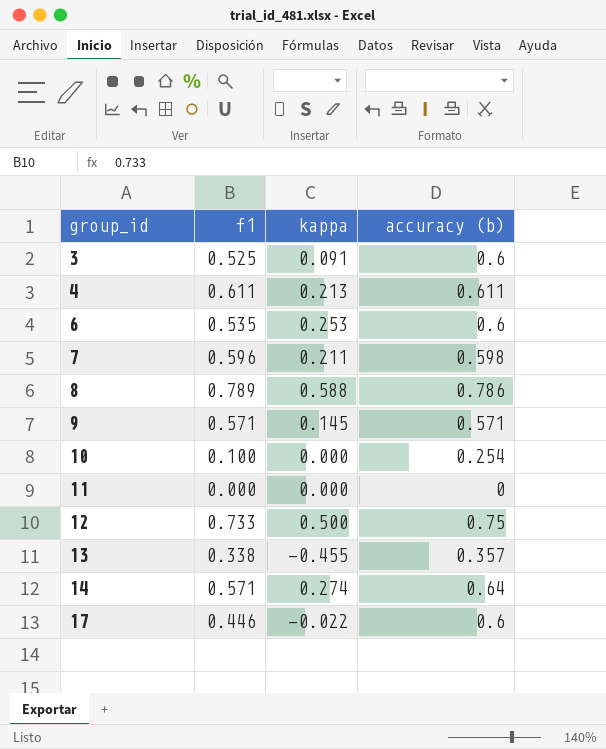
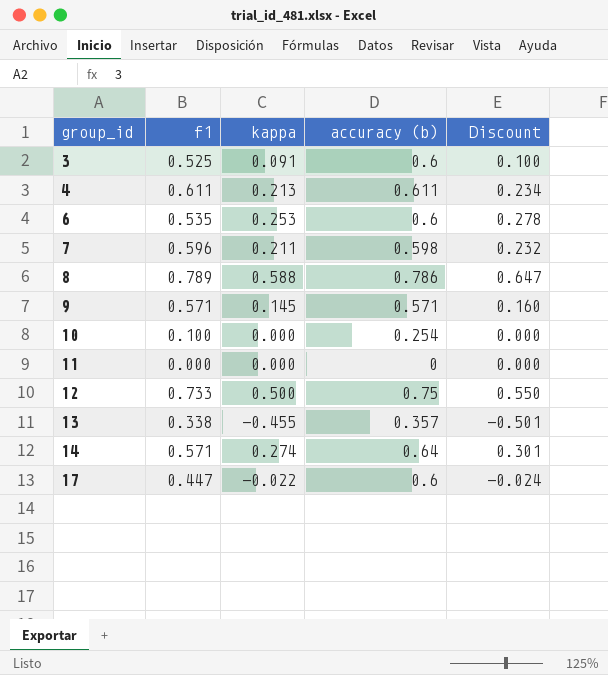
column Discount | formula: none -> [kappa] * 1.1
17 | f1: 0.446 -> 0.447

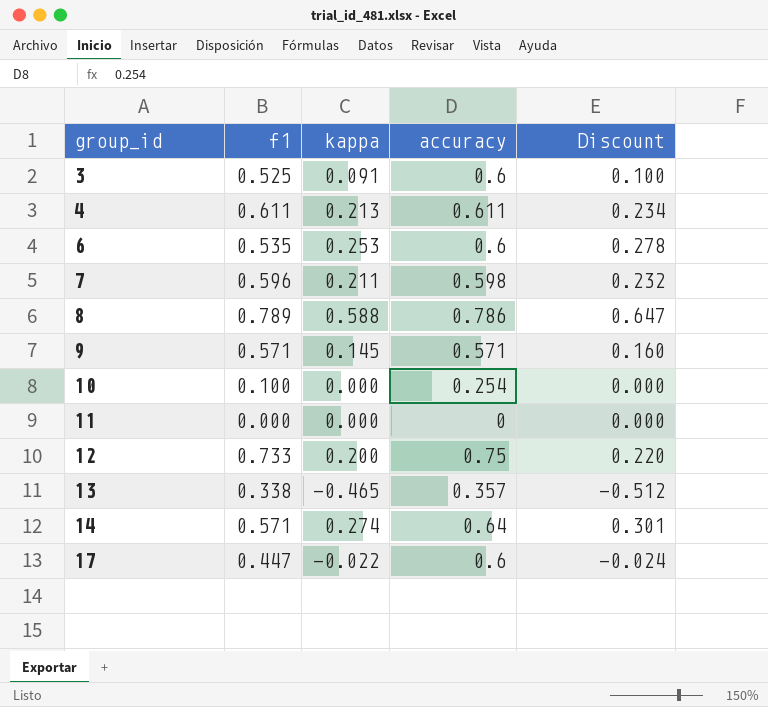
column name: accuracy (b) -> accuracy
12 | kappa: 0.500 -> 0.200
12 | Discount: 0.550 -> 0.220
13 | kappa: -0.455 -> -0.465
13 | Discount: -0.501 -> -0.512

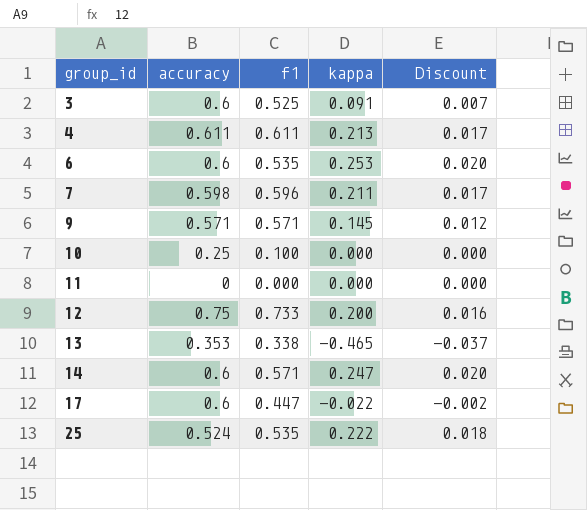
column accuracy | position: 4 -> 2
column Discount | formula: [kappa] * 1.1 -> [kappa] * 0.08
row 8: 0.789 | 0.588 | 0.786 | 0.647 -> none
10 | accuracy: 0.254 -> 0.25
13 | accuracy: 0.357 -> 0.353
14 | accuracy: 0.64 -> 0.6
14 | kappa: 0.274 -> 0.247
row 25: none -> 0.524 | 0.535 | 0.222 | 0.018

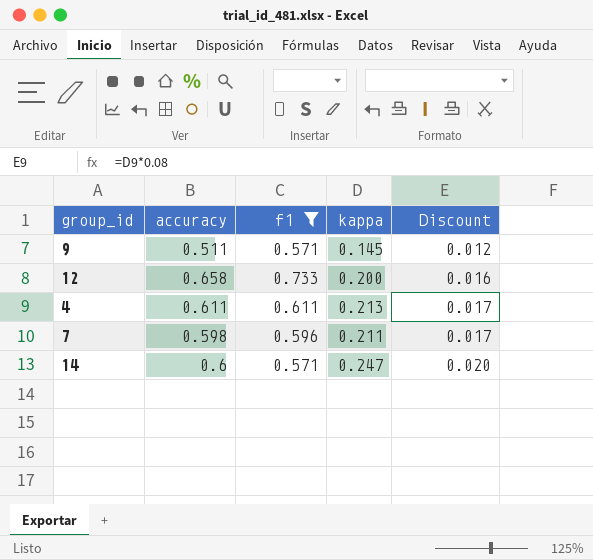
filter: none -> f1 >= 0.571
row order: group_id ascending -> Discount ascending
9 | accuracy: 0.571 -> 0.511
12 | accuracy: 0.75 -> 0.658

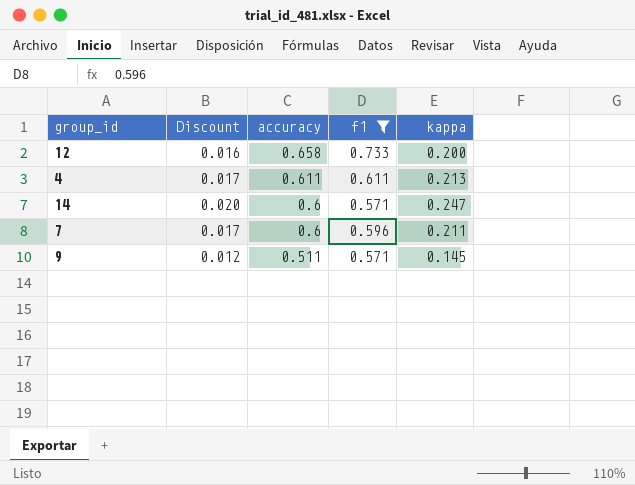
row order: Discount ascending -> accuracy descending
column Discount | position: 5 -> 2
7 | accuracy: 0.598 -> 0.6

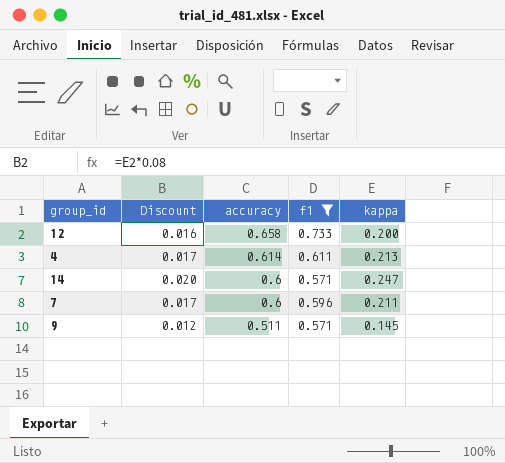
4 | accuracy: 0.611 -> 0.614

